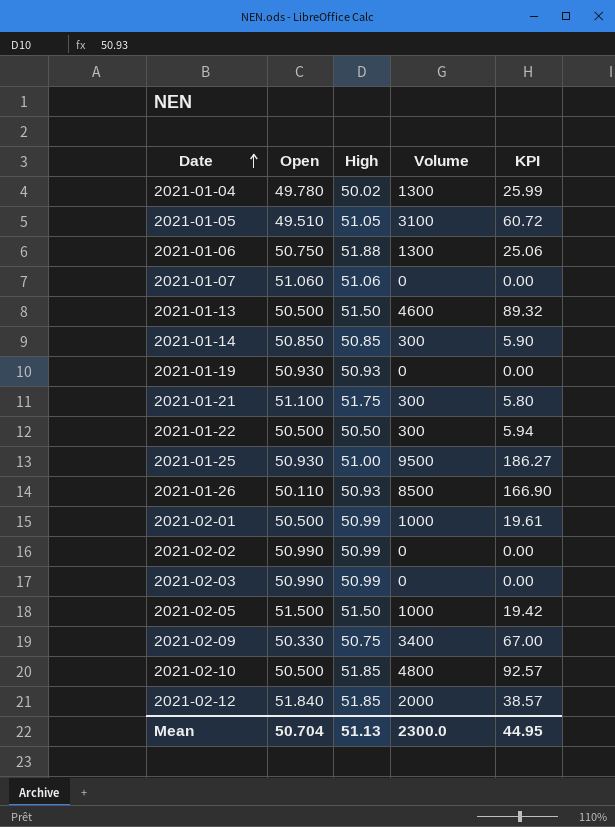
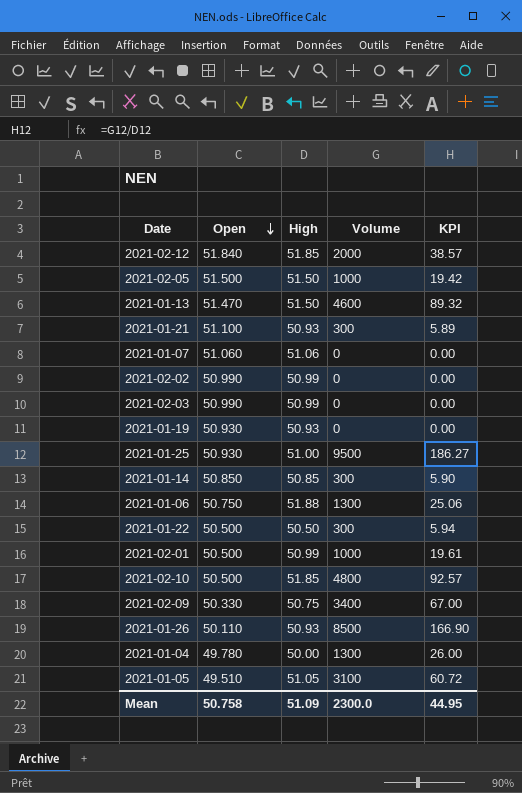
row order: Date ascending -> Open descending
2021-01-13 | Open: 50.500 -> 51.470
2021-01-21 | High: 51.75 -> 50.93
2021-01-21 | KPI: 5.80 -> 5.89
2021-01-04 | High: 50.02 -> 50.00
2021-01-04 | KPI: 25.99 -> 26.00
Mean | Open: 50.704 -> 50.758
Mean | High: 51.13 -> 51.09

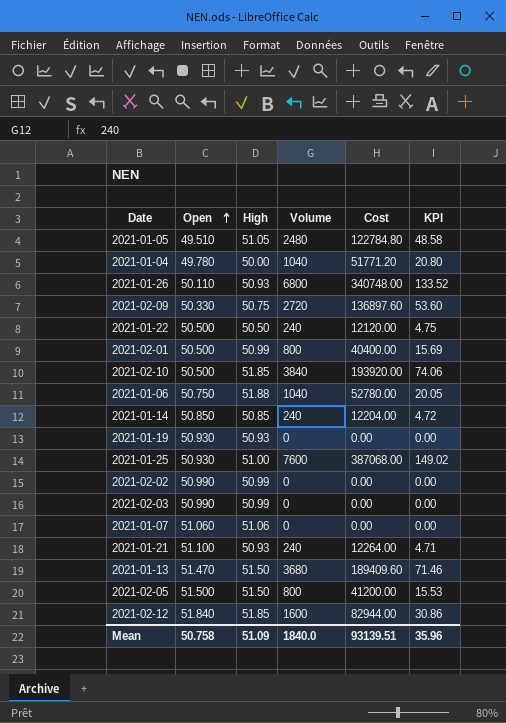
row order: Open descending -> Open ascending
column Cost | formula: none -> [Open] * [Volume]
2021-01-05 | Volume: 3100 -> 2480
2021-01-05 | KPI: 60.72 -> 48.58
2021-01-04 | Volume: 1300 -> 1040
2021-01-04 | KPI: 26.00 -> 20.80
2021-01-26 | Volume: 8500 -> 6800
2021-01-26 | KPI: 166.90 -> 133.52
2021-02-09 | Volume: 3400 -> 2720
2021-02-09 | KPI: 67.00 -> 53.60
2021-01-22 | Volume: 300 -> 240
2021-01-22 | KPI: 5.94 -> 4.75
2021-02-01 | Volume: 1000 -> 800
2021-02-01 | KPI: 19.61 -> 15.69
2021-02-10 | Volume: 4800 -> 3840
2021-02-10 | KPI: 92.57 -> 74.06
2021-01-06 | Volume: 1300 -> 1040
2021-01-06 | KPI: 25.06 -> 20.05
2021-01-14 | Volume: 300 -> 240
2021-01-14 | KPI: 5.90 -> 4.72
2021-01-25 | Volume: 9500 -> 7600
2021-01-25 | KPI: 186.27 -> 149.02
2021-01-21 | Volume: 300 -> 240
2021-01-21 | KPI: 5.89 -> 4.71
2021-01-13 | Volume: 4600 -> 3680
2021-01-13 | KPI: 89.32 -> 71.46
2021-02-05 | Volume: 1000 -> 800
2021-02-05 | KPI: 19.42 -> 15.53
2021-02-12 | Volume: 2000 -> 1600
2021-02-12 | KPI: 38.57 -> 30.86
Mean | Volume: 2300.0 -> 1840.0
Mean | KPI: 44.95 -> 35.96

